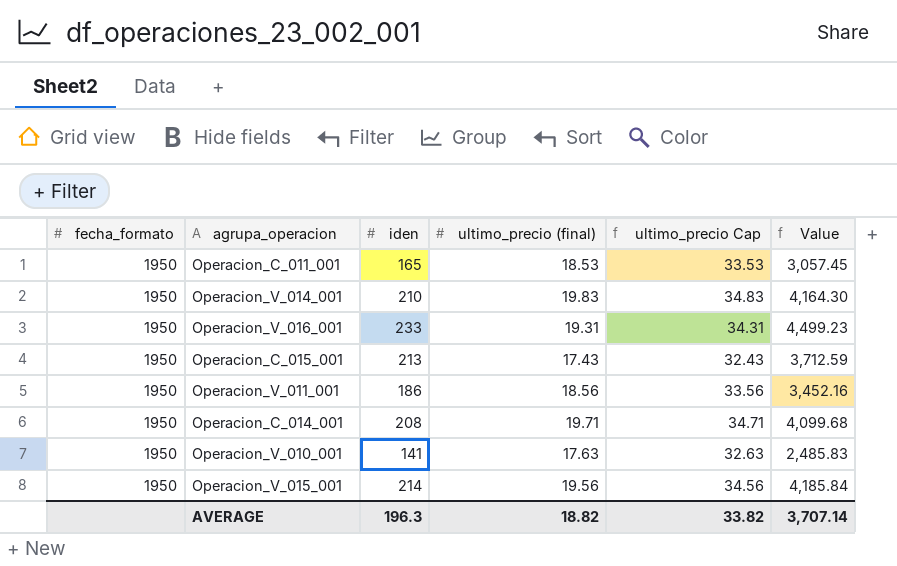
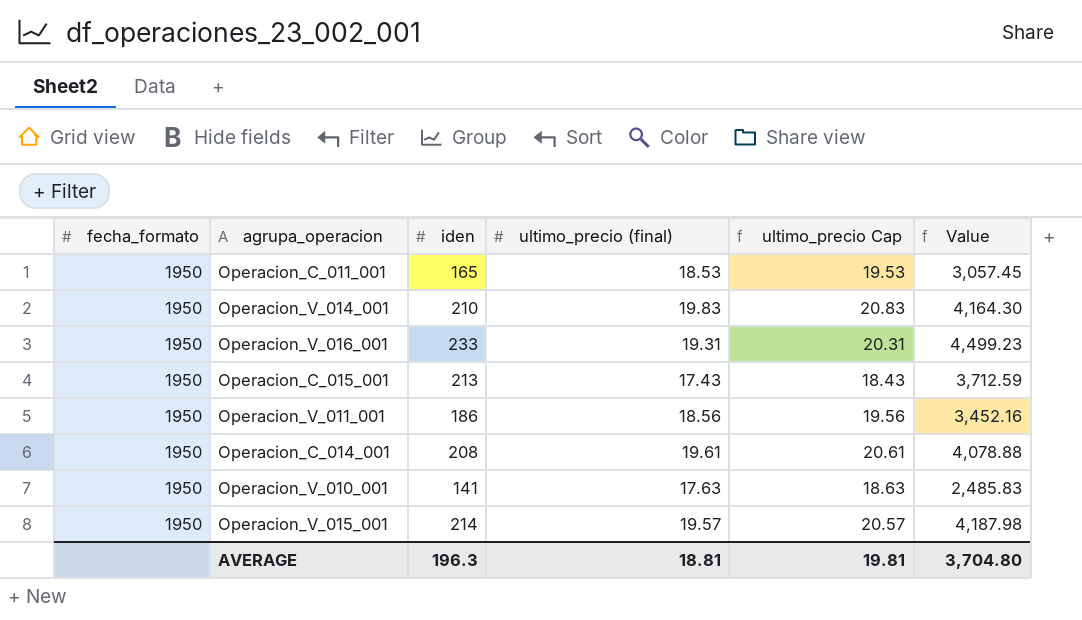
column ultimo_precio Cap | formula: [ultimo_precio (final)] + 15 -> [ultimo_precio (final)] + 1
Operacion_C_014_001 | ultimo_precio (final): 19.71 -> 19.61
Operacion_C_014_001 | Value: 4,099.68 -> 4,078.88
Operacion_V_015_001 | ultimo_precio (final): 19.56 -> 19.57
Operacion_V_015_001 | Value: 4,185.84 -> 4,187.98
AVERAGE | ultimo_precio (final): 18.82 -> 18.81
AVERAGE | ultimo_precio Cap: 33.82 -> 19.81
AVERAGE | Value: 3,707.14 -> 3,704.80

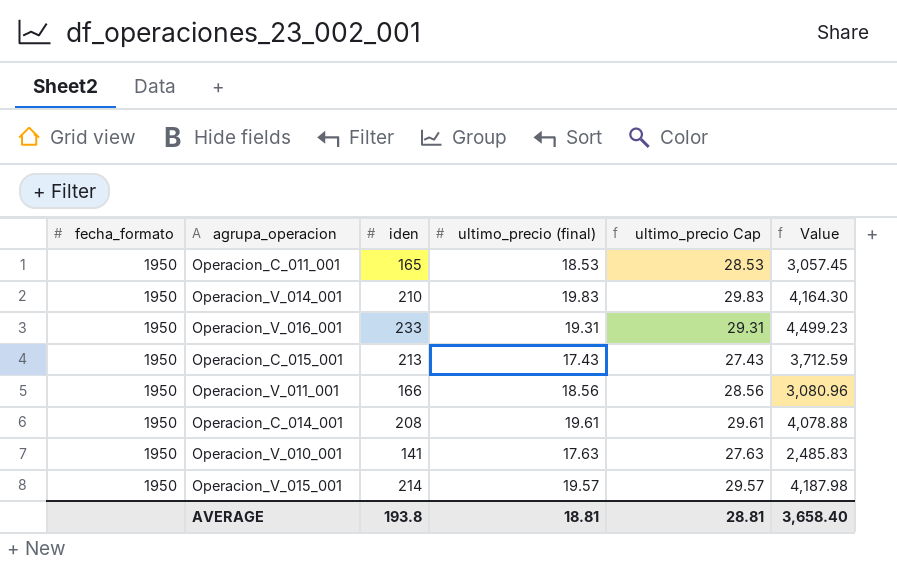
column ultimo_precio Cap | formula: [ultimo_precio (final)] + 1 -> [ultimo_precio (final)] + 10
Operacion_V_011_001 | iden: 186 -> 166
Operacion_V_011_001 | Value: 3,452.16 -> 3,080.96
AVERAGE | iden: 196.3 -> 193.8
AVERAGE | ultimo_precio Cap: 19.81 -> 28.81
AVERAGE | Value: 3,704.80 -> 3,658.40

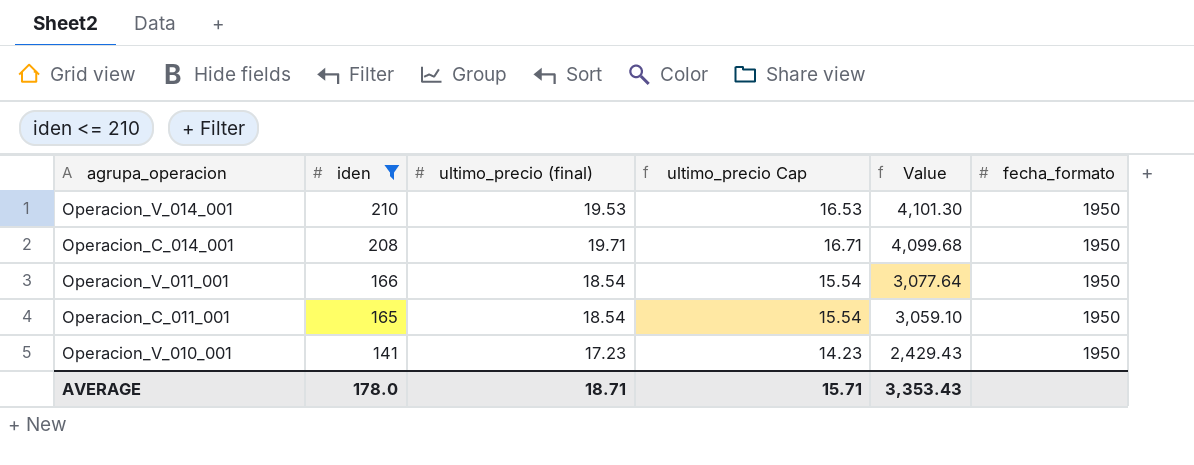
filter: none -> iden <= 210
row order: none -> iden descending
column ultimo_precio Cap | formula: [ultimo_precio (final)] + 10 -> [ultimo_precio (final)] - 3
column fecha_formato | position: 1 -> 6
Operacion_V_014_001 | ultimo_precio (final): 19.83 -> 19.53
Operacion_V_014_001 | Value: 4,164.30 -> 4,101.30
Operacion_C_014_001 | ultimo_precio (final): 19.61 -> 19.71
Operacion_C_014_001 | Value: 4,078.88 -> 4,099.68
Operacion_V_011_001 | ultimo_precio (final): 18.56 -> 18.54
Operacion_V_011_001 | Value: 3,080.96 -> 3,077.64
Operacion_C_011_001 | ultimo_precio (final): 18.53 -> 18.54
Operacion_C_011_001 | Value: 3,057.45 -> 3,059.10
Operacion_V_010_001 | ultimo_precio (final): 17.63 -> 17.23
Operacion_V_010_001 | Value: 2,485.83 -> 2,429.43
AVERAGE | iden: 193.8 -> 178.0
AVERAGE | ultimo_precio (final): 18.81 -> 18.71
AVERAGE | ultimo_precio Cap: 28.81 -> 15.71
AVERAGE | Value: 3,658.40 -> 3,353.43

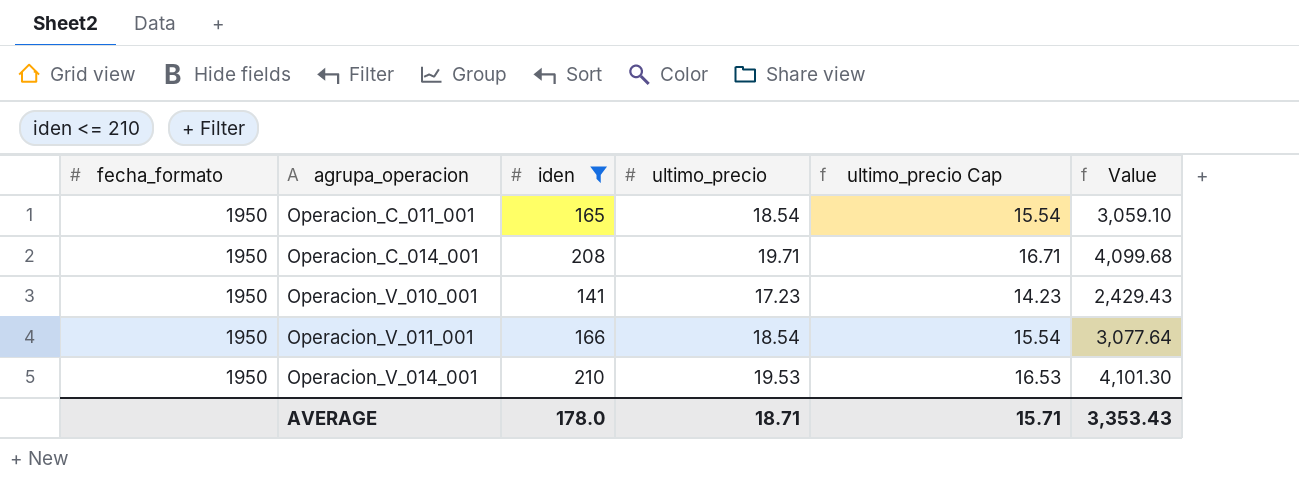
row order: iden descending -> agrupa_operacion ascending
column fecha_formato | position: 6 -> 1
column name: ultimo_precio (final) -> ultimo_precio

